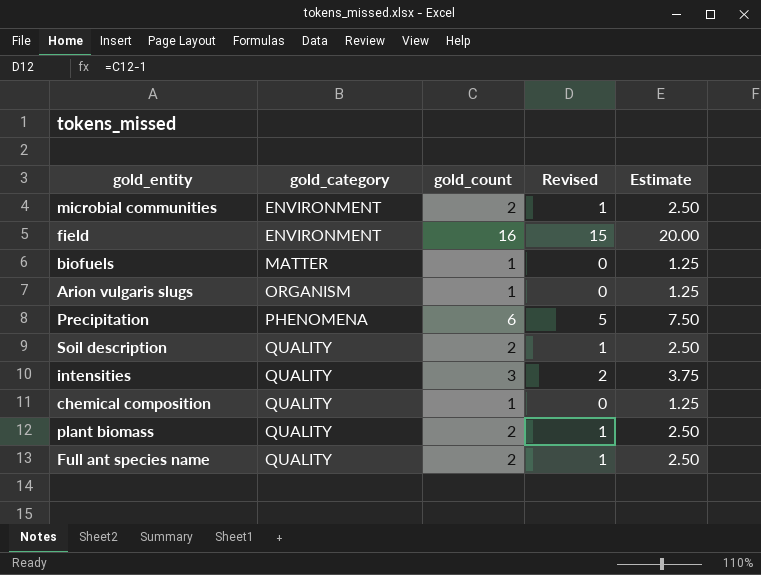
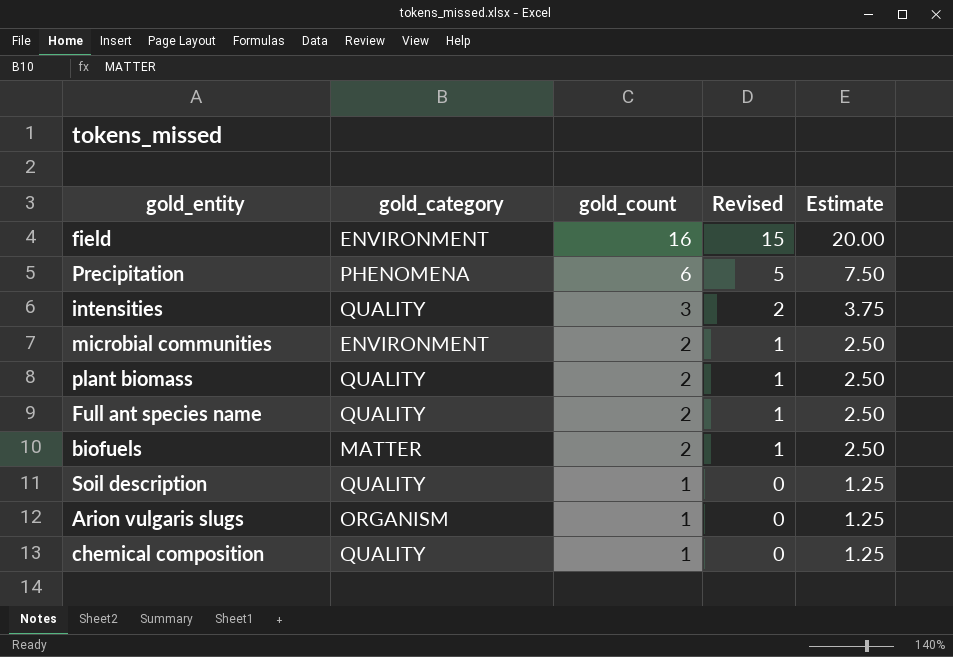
row order: gold_category ascending -> gold_count descending
biofuels | gold_count: 1 -> 2
biofuels | Revised: 0 -> 1
biofuels | Estimate: 1.25 -> 2.50
Soil description | gold_count: 2 -> 1
Soil description | Revised: 1 -> 0
Soil description | Estimate: 2.50 -> 1.25

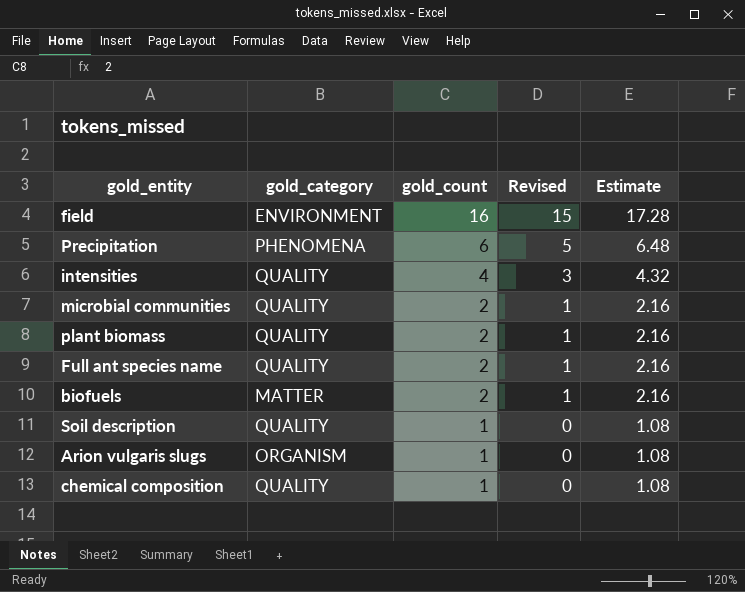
column Estimate | formula: [gold_count] * 1.25 -> [gold_count] * 1.08
intensities | gold_count: 3 -> 4
intensities | Revised: 2 -> 3
microbial communities | gold_category: ENVIRONMENT -> QUALITY

